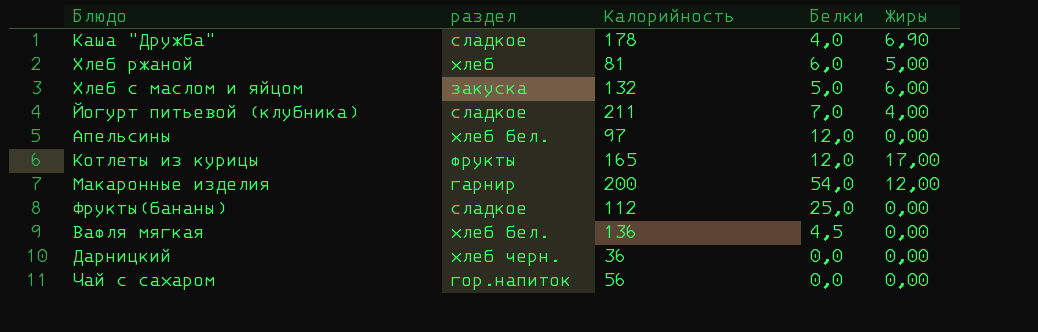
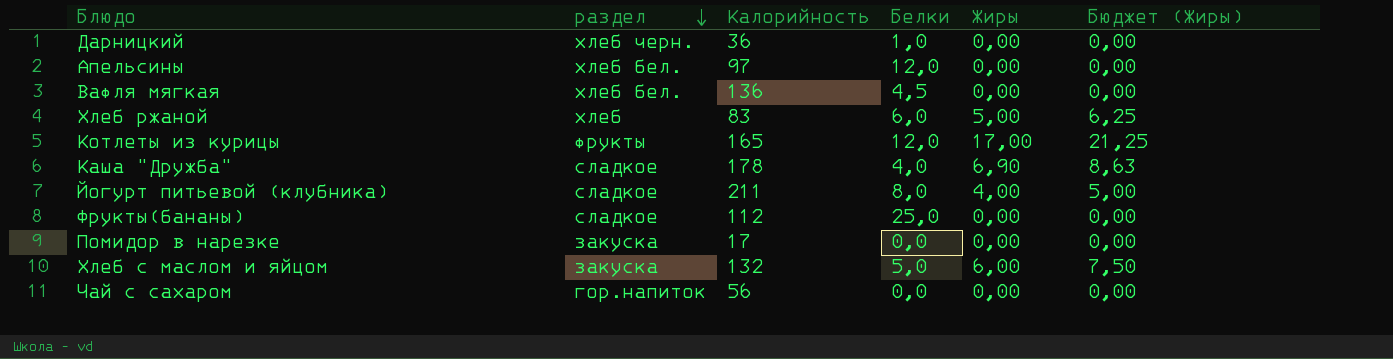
row order: none -> раздел descending
column Бюджет (Жиры) | formula: none -> [Жиры] * 1,25
row Макаронные изделия: гарнир | 200 | 54,0 | 12,00 -> none
Дарницкий | Белки: 0,0 -> 1,0
Хлеб ржаной | Калорийность: 81 -> 83
Йогурт питьевой (клубника) | Белки: 7,0 -> 8,0
row Помидор в нарезке: none -> закуска | 17 | 0,0 | 0,00 | 0,00

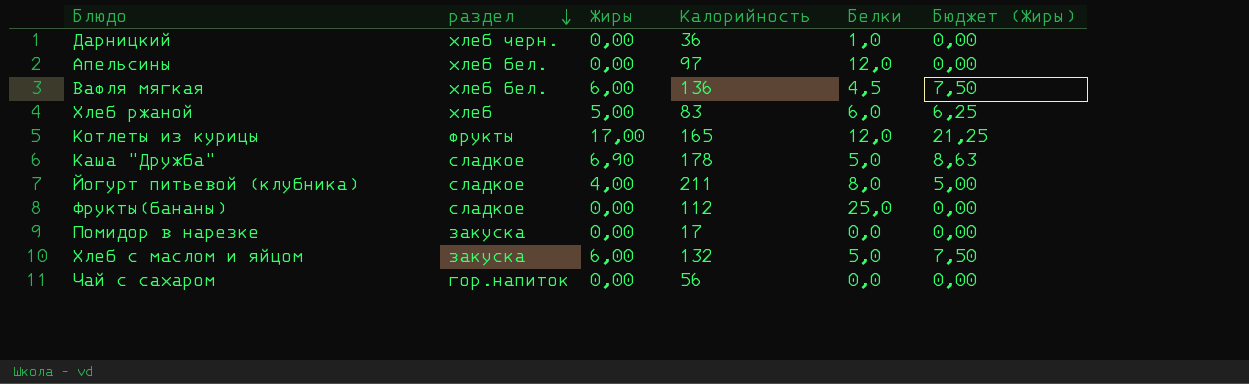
column Жиры | position: 5 -> 3
Вафля мягкая | Жиры: 0,00 -> 6,00
Вафля мягкая | Бюджет (Жиры): 0,00 -> 7,50
Каша "Дружба" | Белки: 4,0 -> 5,0

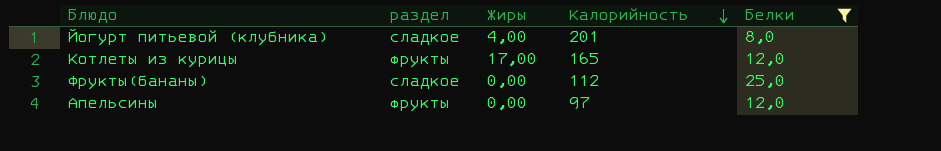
filter: none -> Белки >= 8,0
row order: раздел descending -> Калорийность descending
column Бюджет (Жиры) | formula: [Жиры] * 1,25 -> none
Йогурт питьевой (клубника) | Калорийность: 211 -> 201
Апельсины | раздел: хлеб бел. -> фрукты

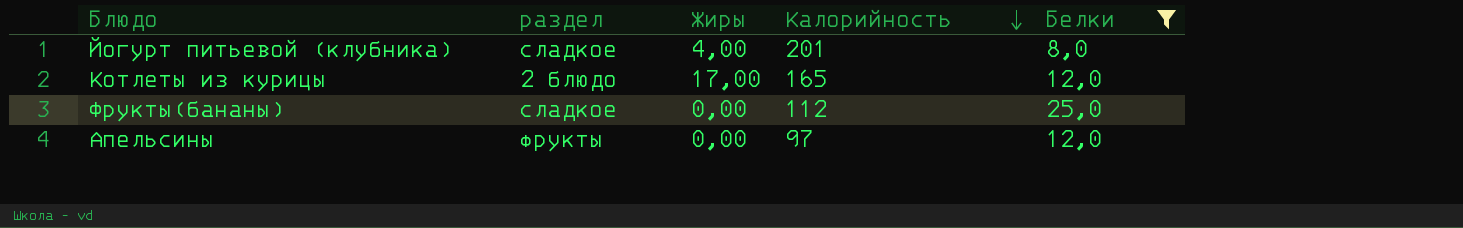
Котлеты из курицы | раздел: фрукты -> 2 блюдо

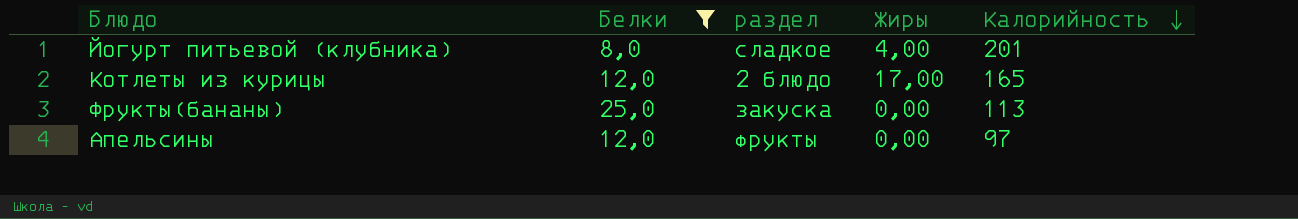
column Белки | position: 5 -> 2
Фрукты(бананы) | раздел: сладкое -> закуска
Фрукты(бананы) | Калорийность: 112 -> 113

